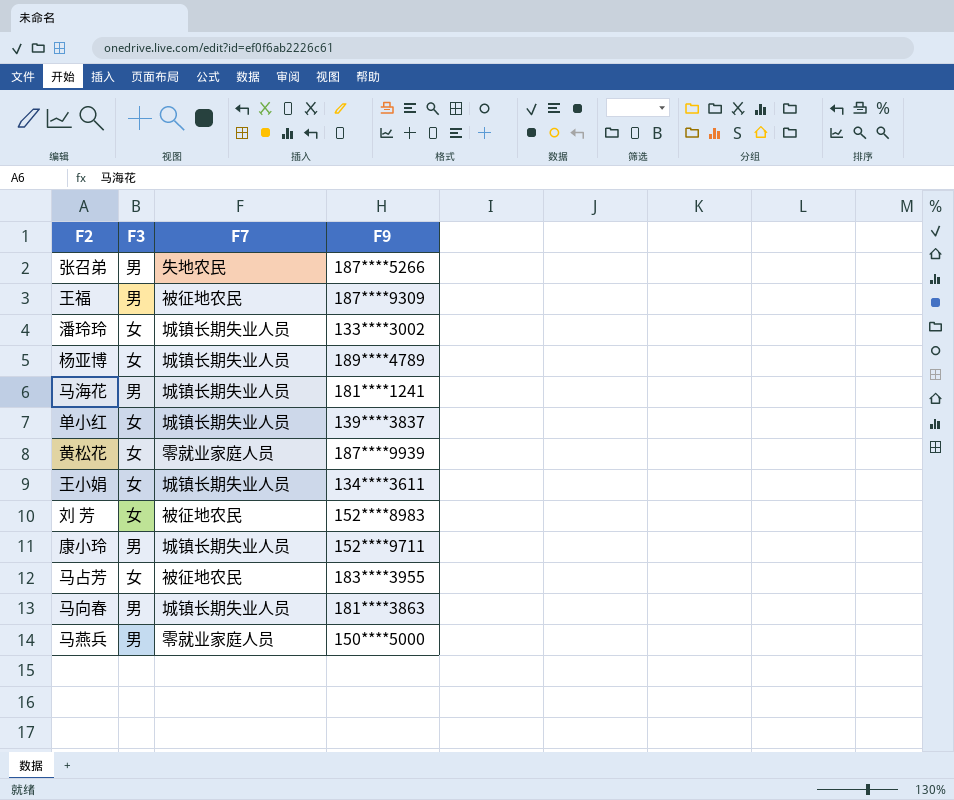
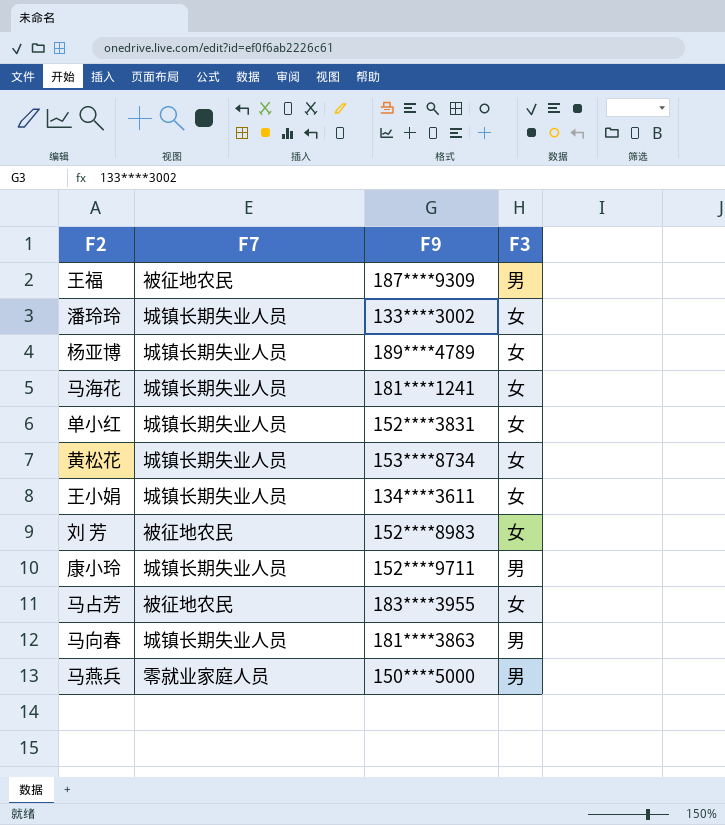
column F3 | position: 2 -> 4
row 张召弟: 男 | 失地农民 | 187****5266 -> none
马海花 | F3: 男 -> 女
单小红 | F9: 139****3837 -> 152****3831
黄松花 | F7: 零就业家庭人员 -> 城镇长期失业人员
黄松花 | F9: 187****9939 -> 153****8734

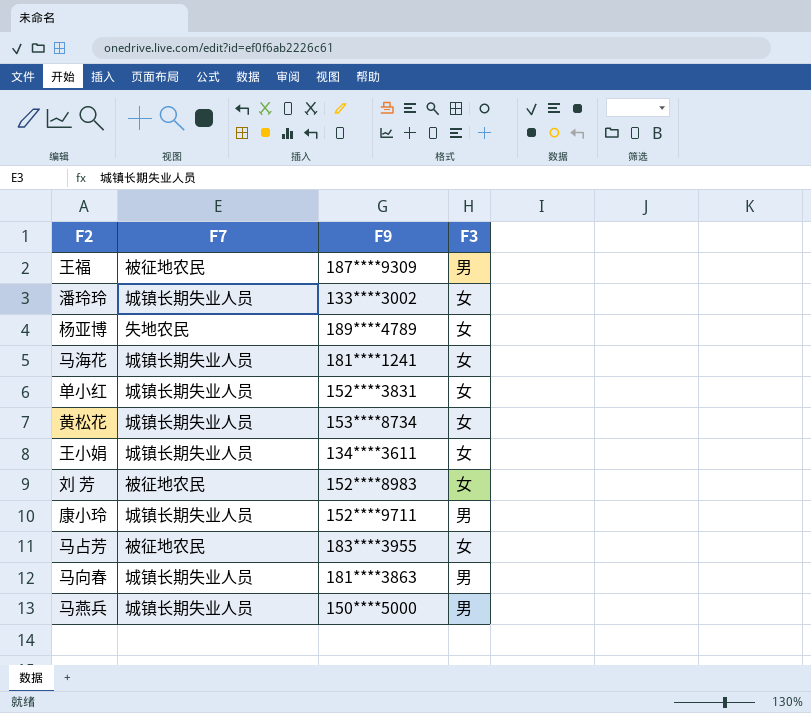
杨亚博 | F7: 城镇长期失业人员 -> 失地农民
马燕兵 | F7: 零就业家庭人员 -> 城镇长期失业人员

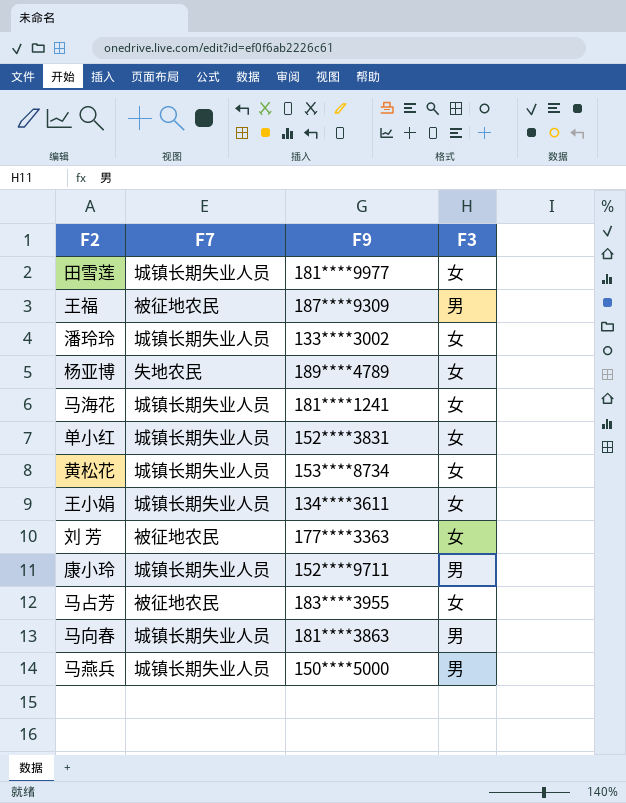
row 田雪莲: none -> 城镇长期失业人员 | 181****9977 | 女
刘 芳 | F9: 152****8983 -> 177****3363

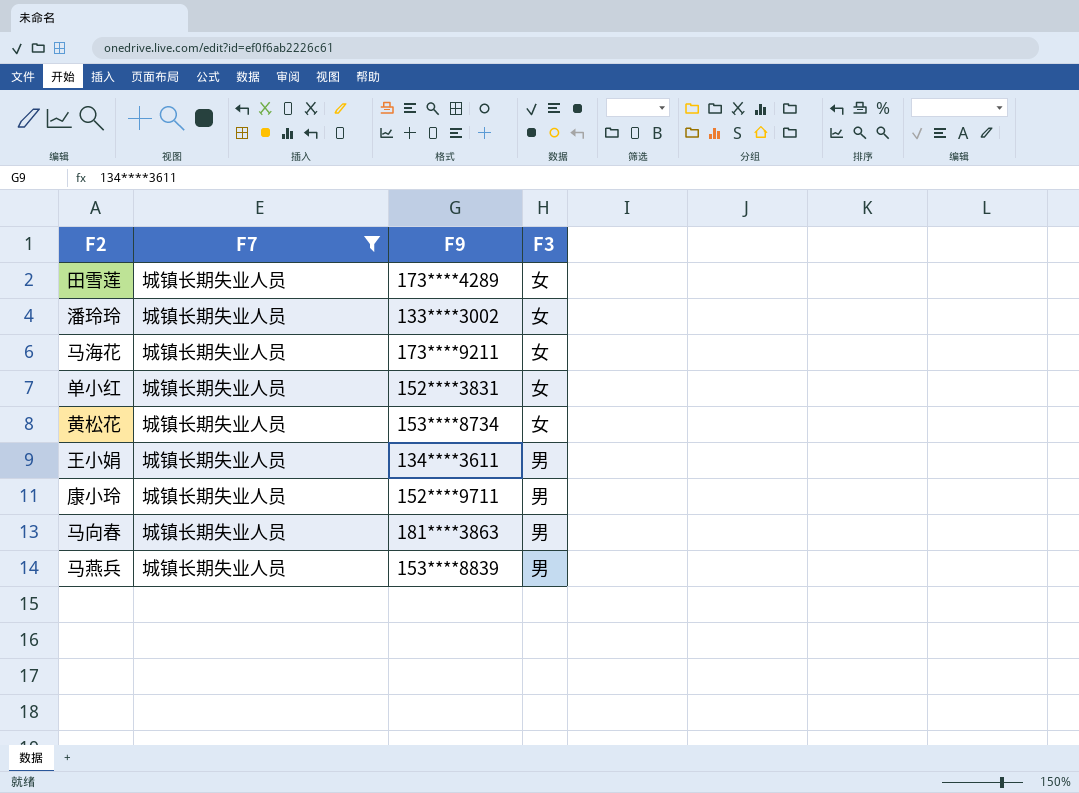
filter: none -> F7 = 城镇长期失业人员
田雪莲 | F9: 181****9977 -> 173****4289
马海花 | F9: 181****1241 -> 173****9211
王小娟 | F3: 女 -> 男
马燕兵 | F9: 150****5000 -> 153****8839

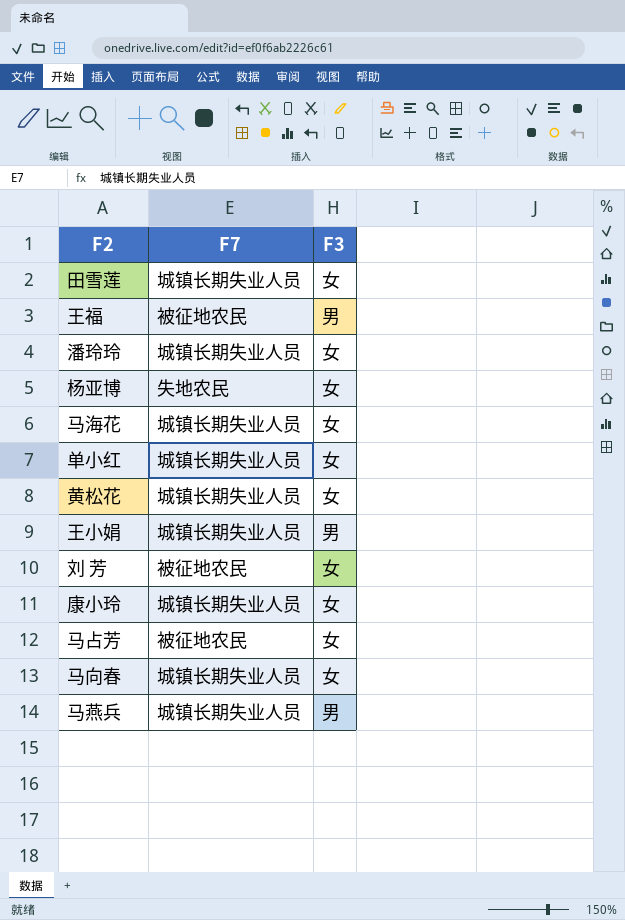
filter: F7 = 城镇长期失业人员 -> none
column F9 | position: 3 -> none
康小玲 | F3: 男 -> 女
马向春 | F3: 男 -> 女

